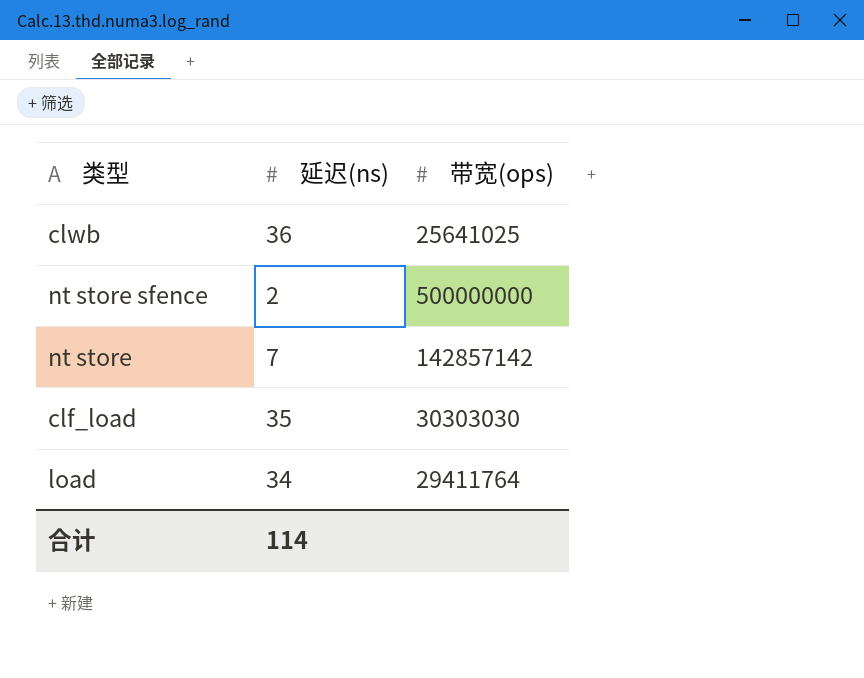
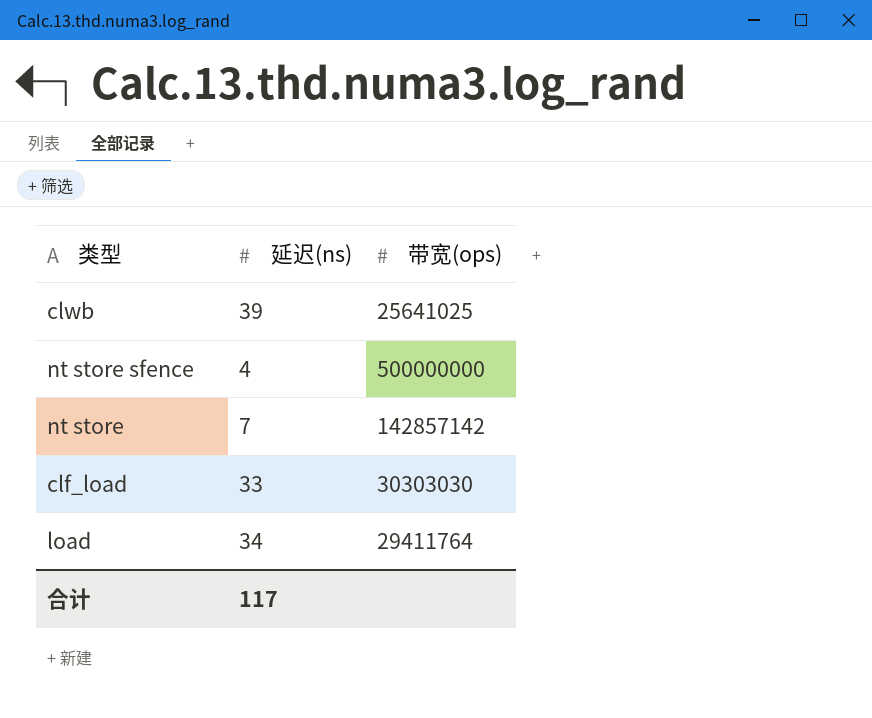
clwb | 延迟(ns): 36 -> 39
nt store sfence | 延迟(ns): 2 -> 4
clf_load | 延迟(ns): 35 -> 33
合计 | 延迟(ns): 114 -> 117

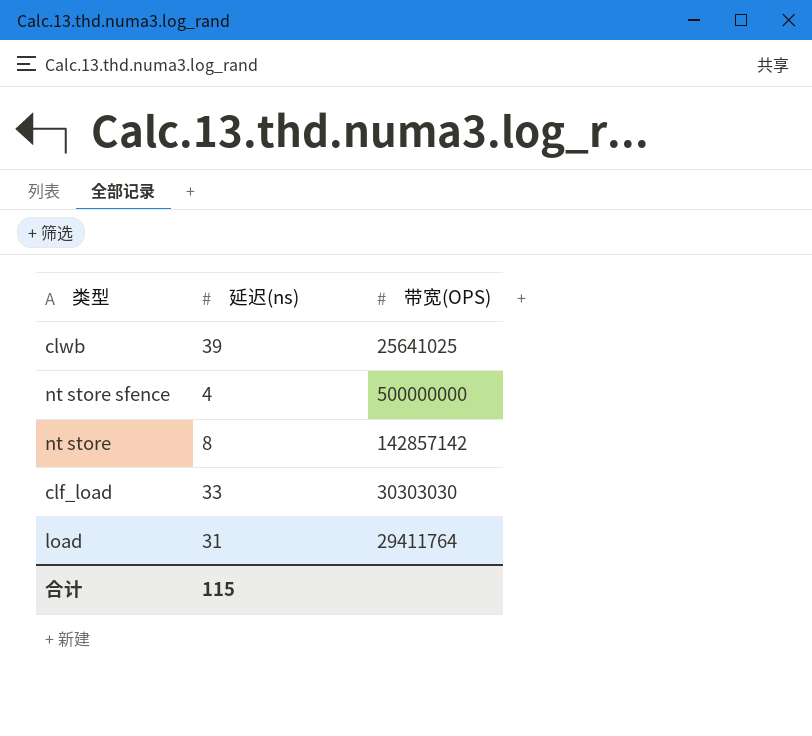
column name: 带宽(ops) -> 带宽(OPS)
nt store | 延迟(ns): 7 -> 8
load | 延迟(ns): 34 -> 31
合计 | 延迟(ns): 117 -> 115

